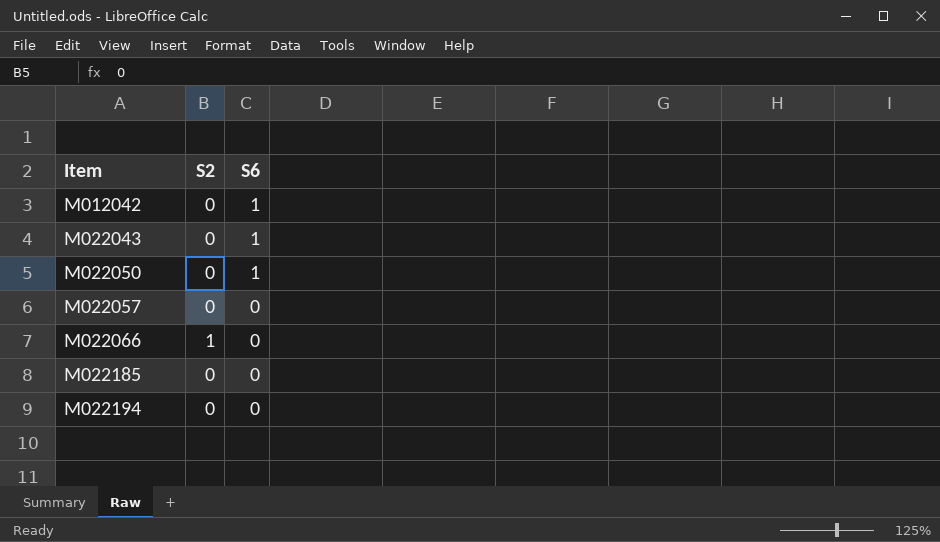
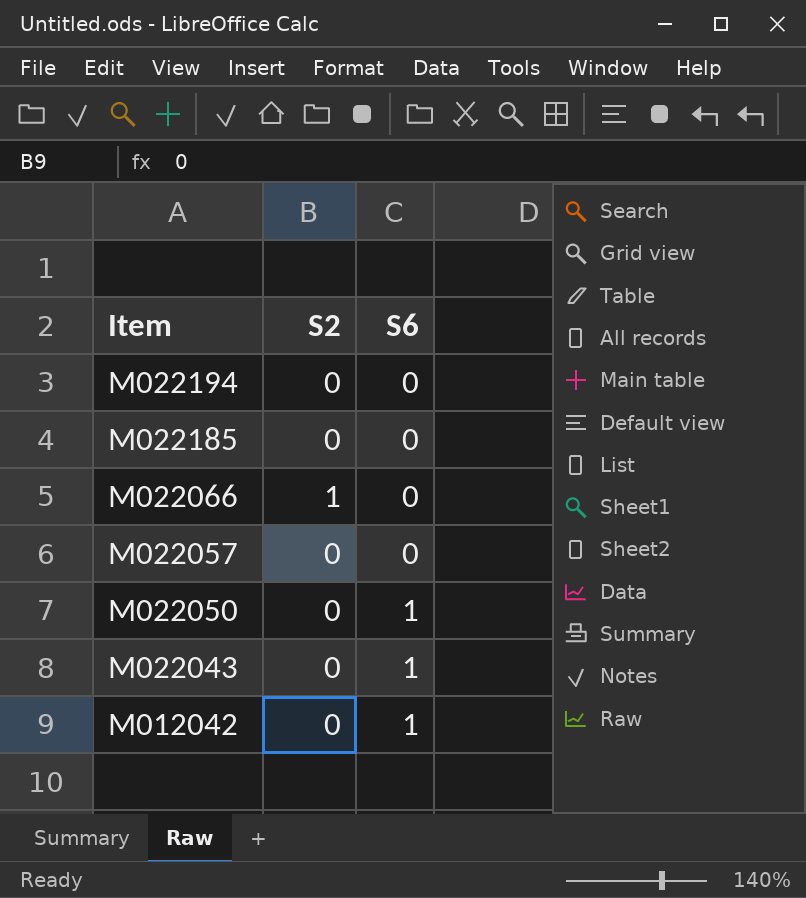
row order: Item ascending -> Item descending

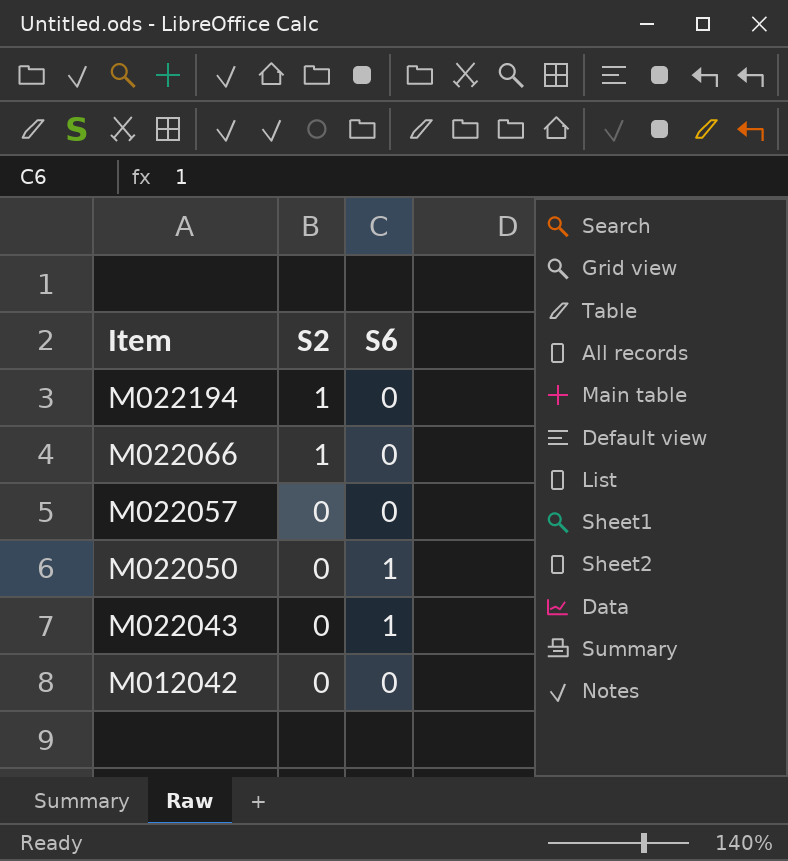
row M022185: 0 | 0 -> none
M022194 | S2: 0 -> 1
M012042 | S6: 1 -> 0

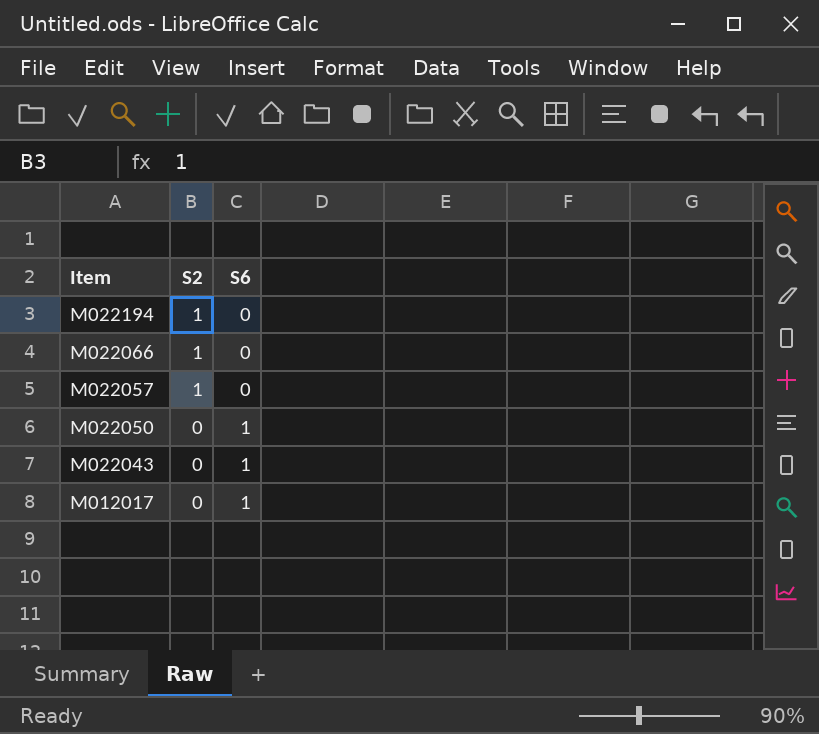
row M012042: 0 | 0 -> none
M022057 | S2: 0 -> 1
row M012017: none -> 0 | 1

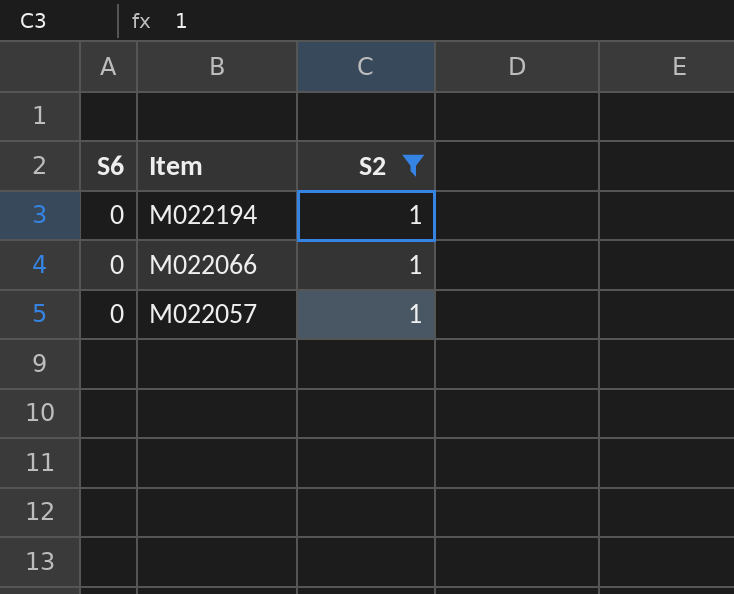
filter: none -> S2 = 1
column S6 | position: 3 -> 1

